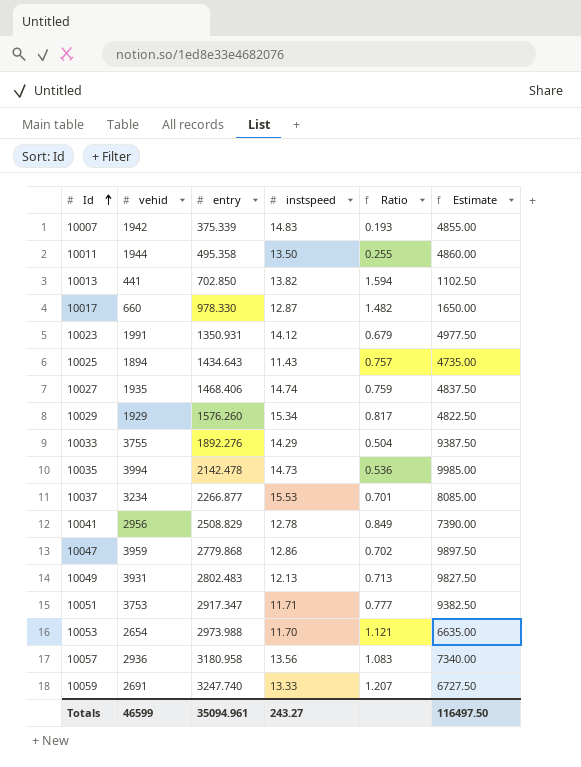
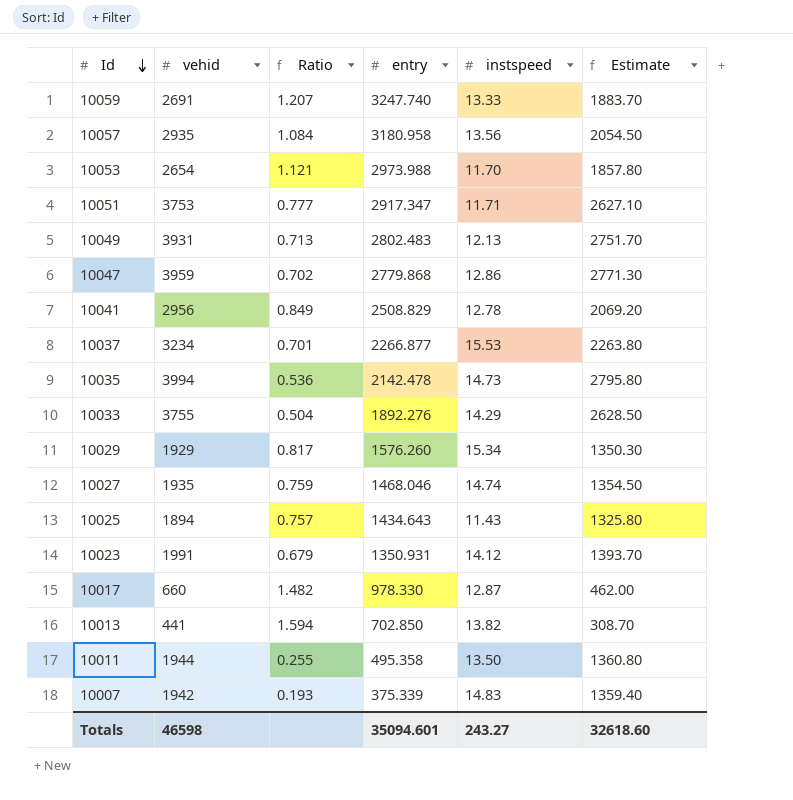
row order: Id ascending -> Id descending
column Ratio | position: 5 -> 3
column Estimate | formula: [vehid] * 2.5 -> [vehid] * 0.7
10057 | vehid: 2936 -> 2935
10057 | Ratio: 1.083 -> 1.084
10027 | entry: 1468.406 -> 1468.046
Totals | vehid: 46599 -> 46598
Totals | entry: 35094.961 -> 35094.601
Totals | Estimate: 116497.50 -> 32618.60

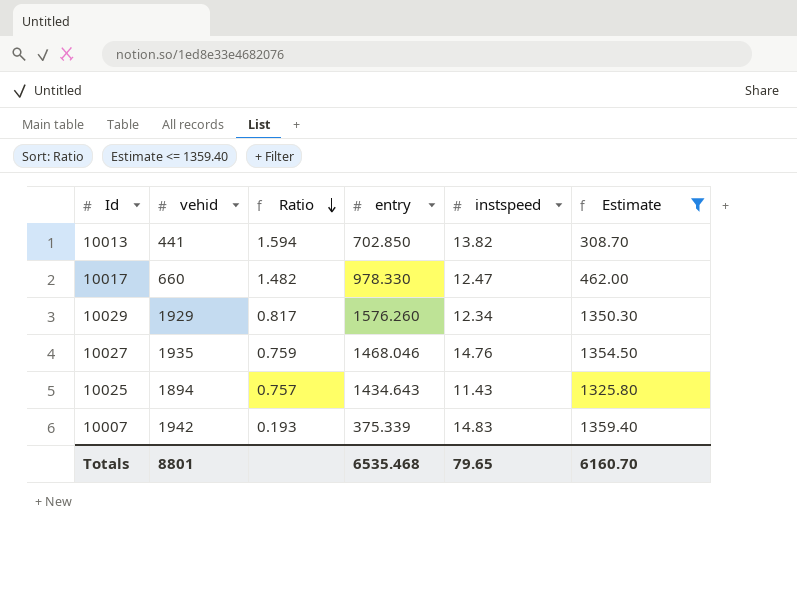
filter: none -> Estimate <= 1359.40
row order: Id descending -> Ratio descending
10017 | instspeed: 12.87 -> 12.47
10029 | instspeed: 15.34 -> 12.34
10027 | instspeed: 14.74 -> 14.76
Totals | vehid: 46598 -> 8801
Totals | entry: 35094.601 -> 6535.468
Totals | instspeed: 243.27 -> 79.65
Totals | Estimate: 32618.60 -> 6160.70

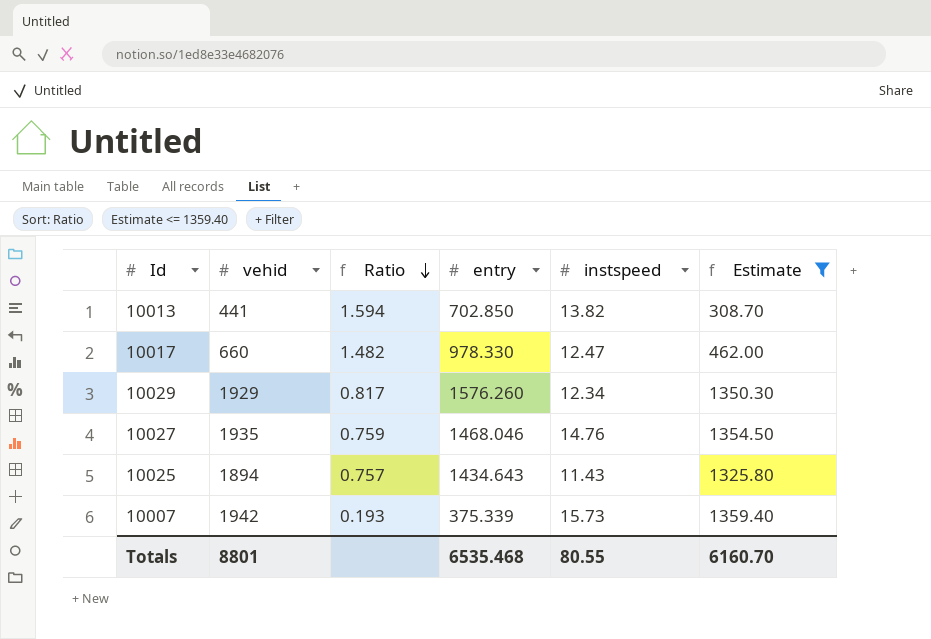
10007 | instspeed: 14.83 -> 15.73
Totals | instspeed: 79.65 -> 80.55

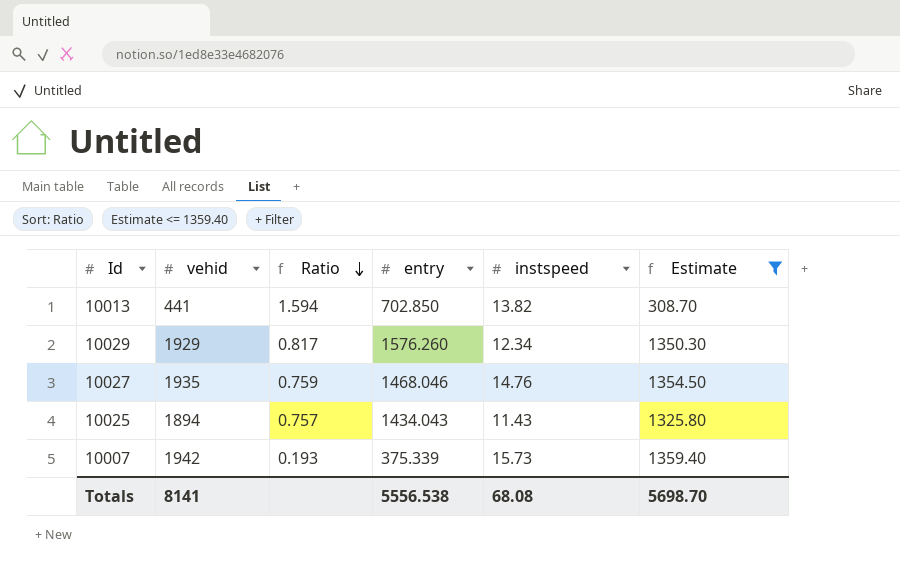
row 10017: 660 | 1.482 | 978.330 | 12.47 | 462.00 -> none
10025 | entry: 1434.643 -> 1434.043
Totals | vehid: 8801 -> 8141
Totals | entry: 6535.468 -> 5556.538
Totals | instspeed: 80.55 -> 68.08
Totals | Estimate: 6160.70 -> 5698.70

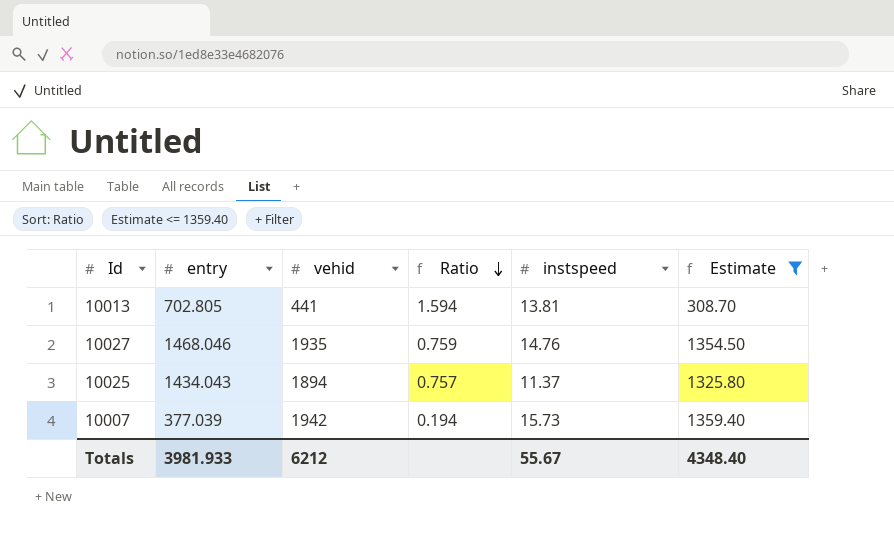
column entry | position: 4 -> 2
row 10029: 1929 | 0.817 | 1576.260 | 12.34 | 1350.30 -> none
10013 | entry: 702.850 -> 702.805
10013 | instspeed: 13.82 -> 13.81
10025 | instspeed: 11.43 -> 11.37
10007 | entry: 375.339 -> 377.039
10007 | Ratio: 0.193 -> 0.194
Totals | entry: 5556.538 -> 3981.933
Totals | vehid: 8141 -> 6212
Totals | instspeed: 68.08 -> 55.67
Totals | Estimate: 5698.70 -> 4348.40

